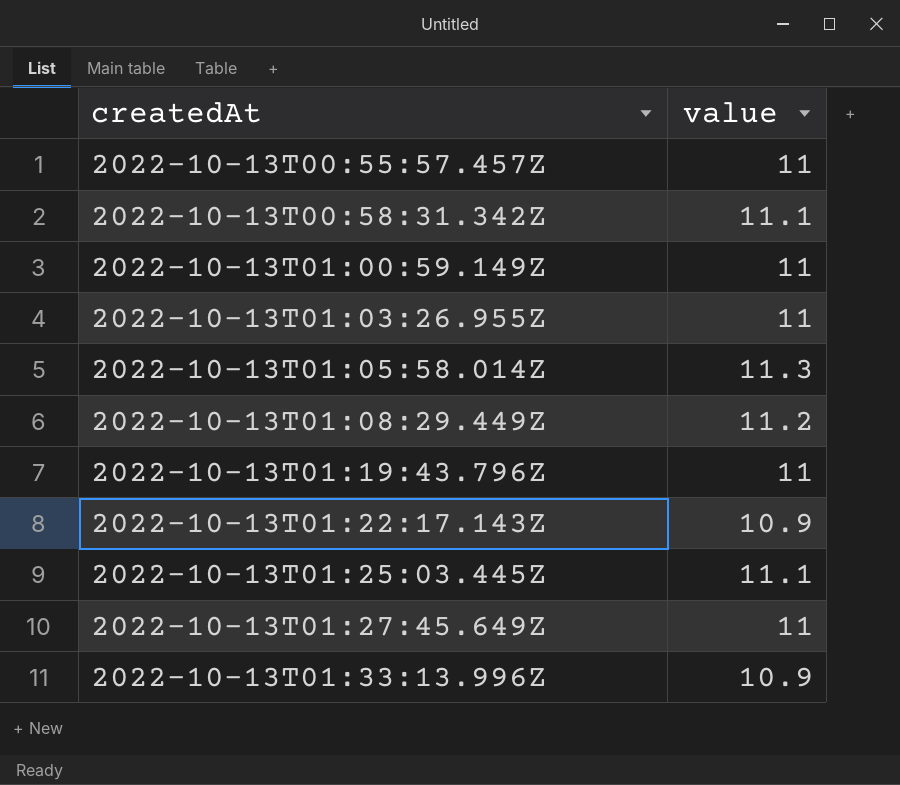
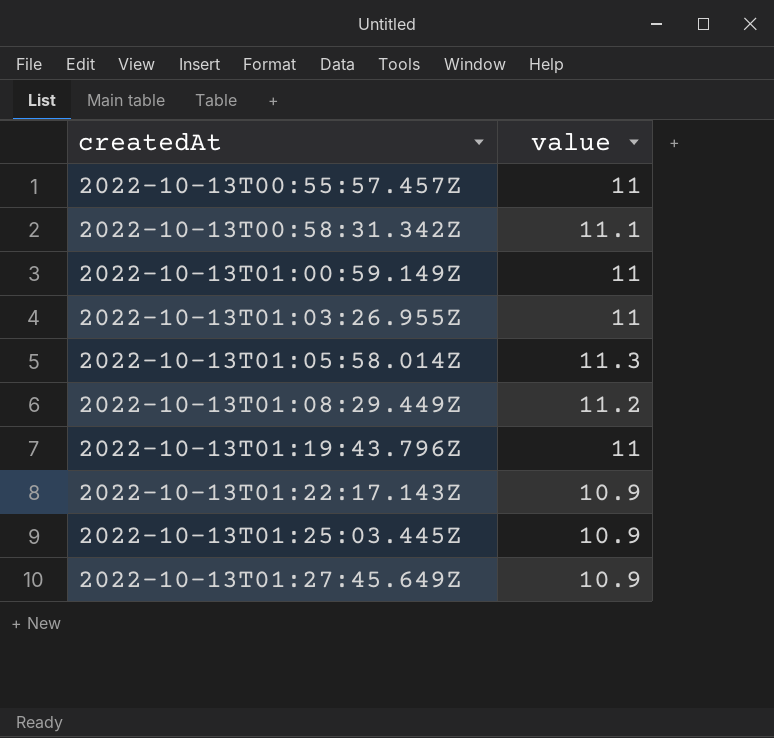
row 2022-10-13T01:33:13.996Z: 10.9 -> none
2022-10-13T01:25:03.445Z | value: 11.1 -> 10.9
2022-10-13T01:27:45.649Z | value: 11 -> 10.9

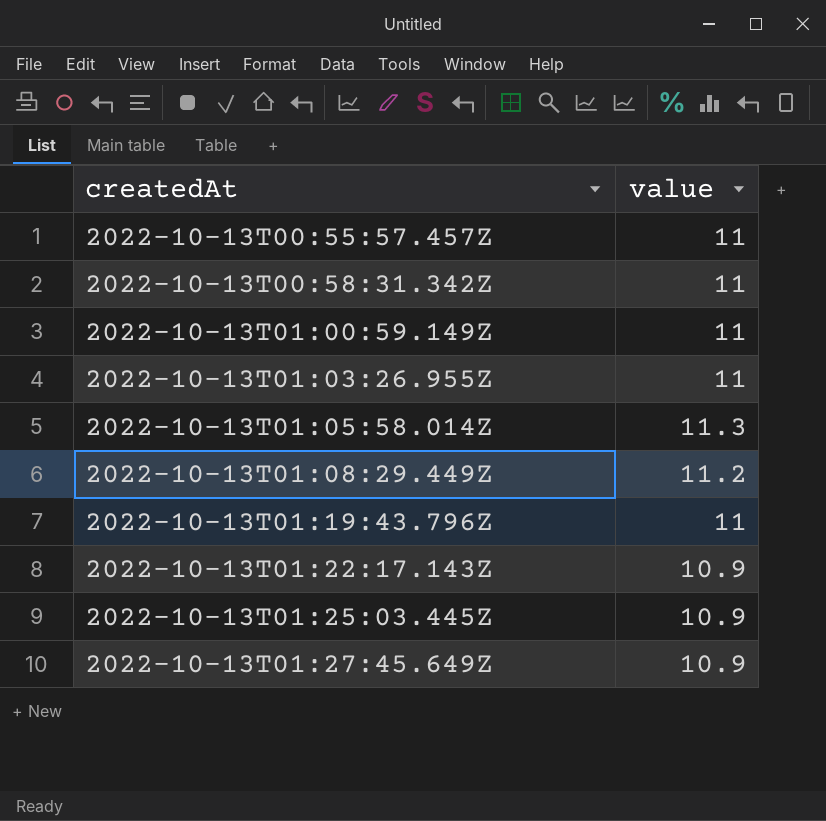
2022-10-13T00:58:31.342Z | value: 11.1 -> 11

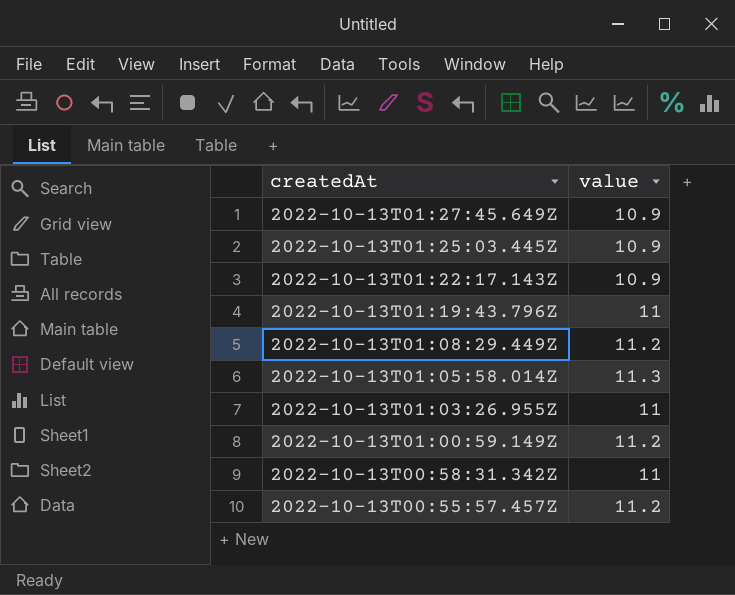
row order: createdAt ascending -> createdAt descending
2022-10-13T01:00:59.149Z | value: 11 -> 11.2
2022-10-13T00:55:57.457Z | value: 11 -> 11.2

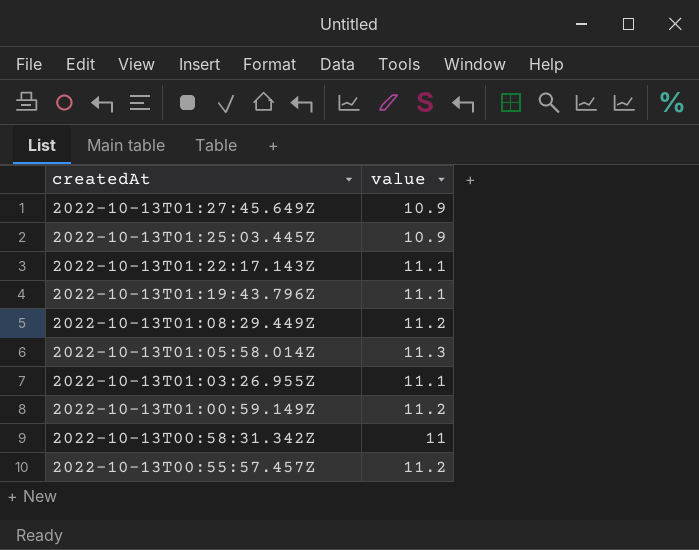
2022-10-13T01:22:17.143Z | value: 10.9 -> 11.1
2022-10-13T01:19:43.796Z | value: 11 -> 11.1
2022-10-13T01:03:26.955Z | value: 11 -> 11.1

